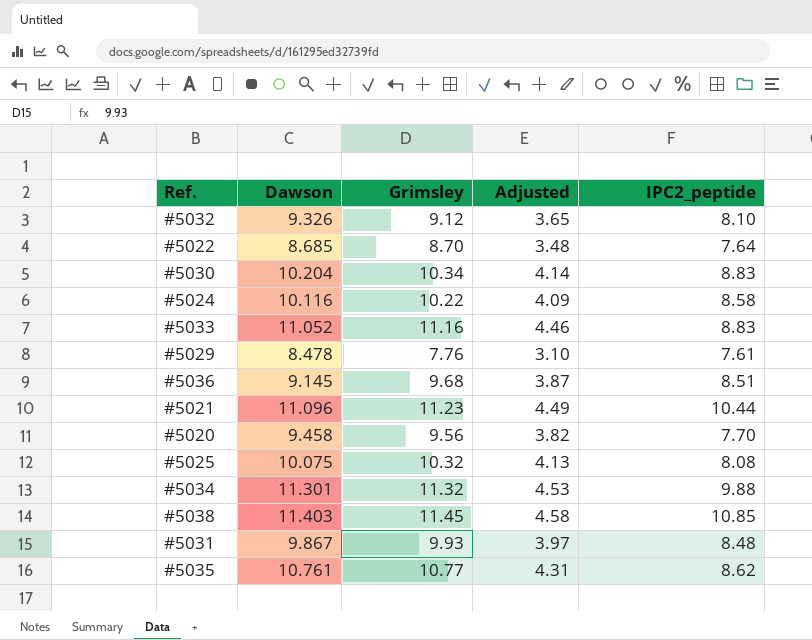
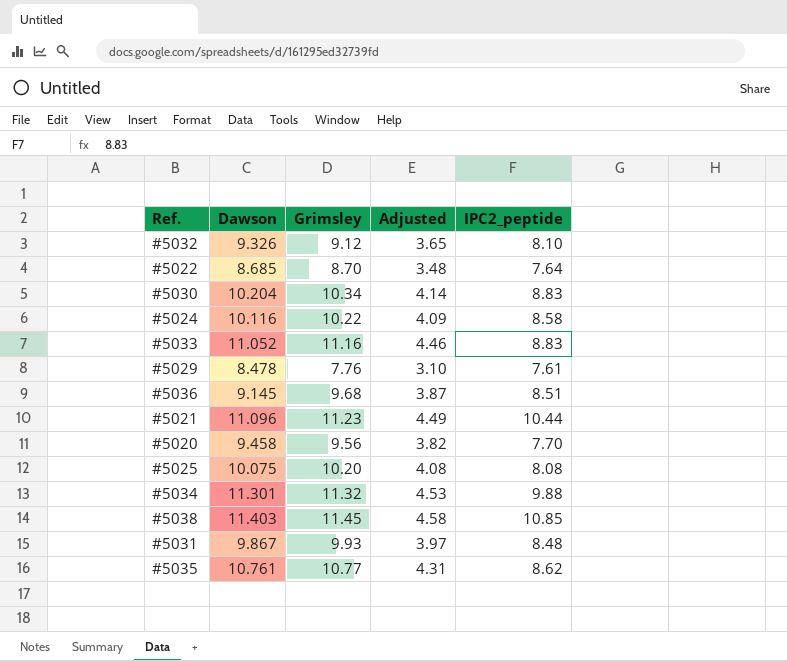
#5025 | Grimsley: 10.32 -> 10.20
#5025 | Adjusted: 4.13 -> 4.08

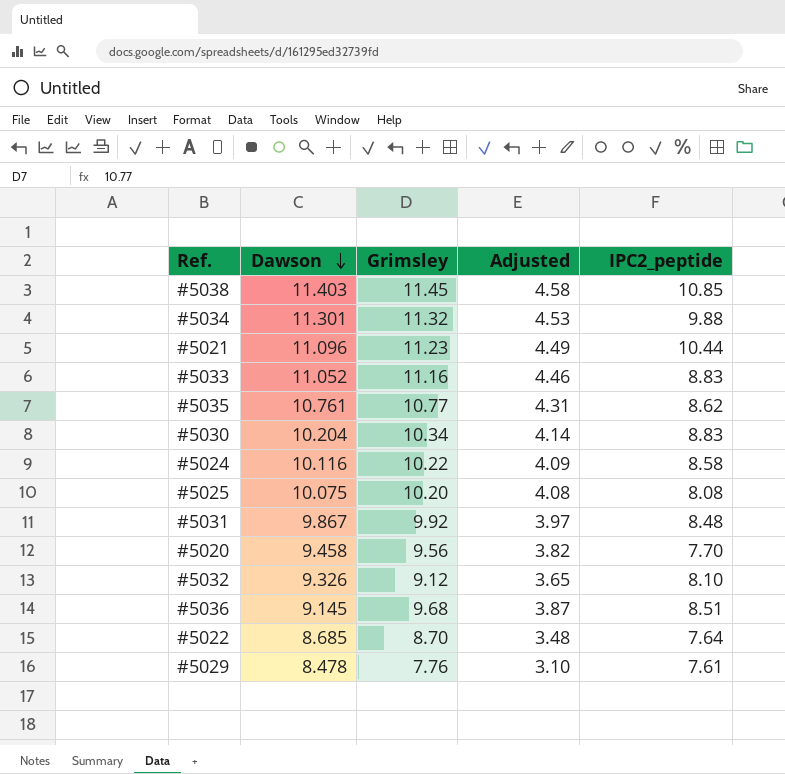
row order: none -> Dawson descending
#5031 | Grimsley: 9.93 -> 9.92

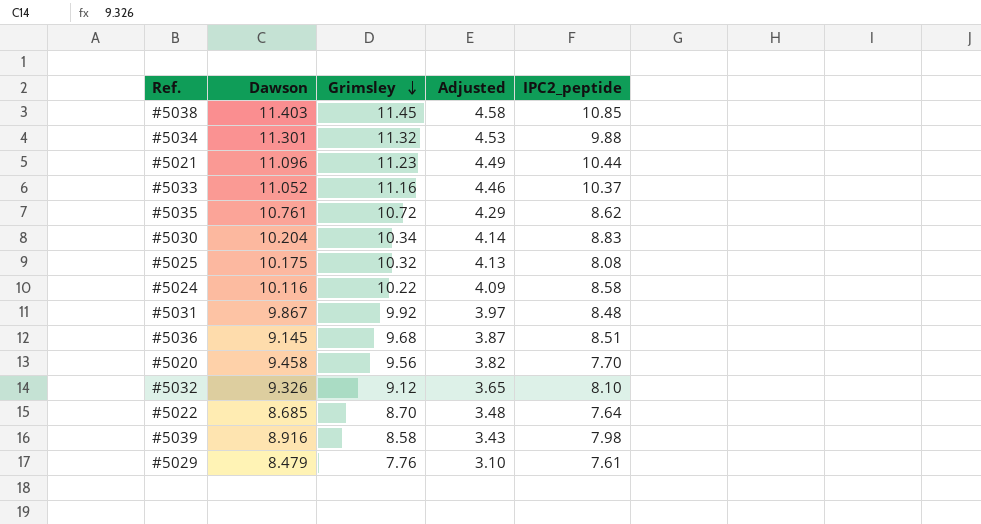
row order: Dawson descending -> Grimsley descending
#5033 | IPC2_peptide: 8.83 -> 10.37
#5035 | Grimsley: 10.77 -> 10.72
#5035 | Adjusted: 4.31 -> 4.29
#5025 | Dawson: 10.075 -> 10.175
#5025 | Grimsley: 10.20 -> 10.32
#5025 | Adjusted: 4.08 -> 4.13
row #5039: none -> 8.916 | 8.58 | 3.43 | 7.98
#5029 | Dawson: 8.478 -> 8.479

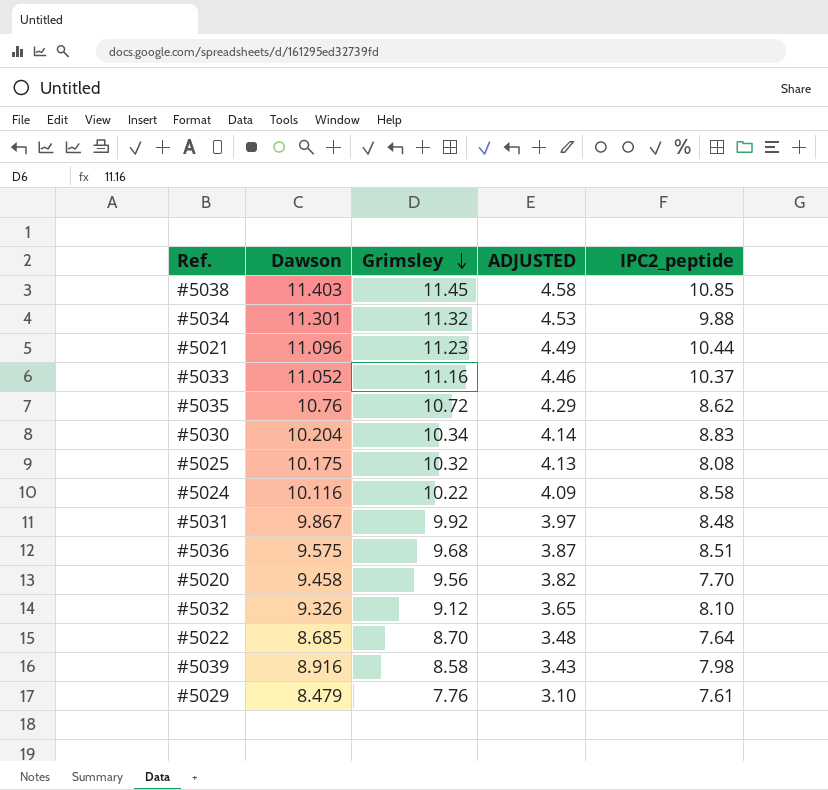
column name: Adjusted -> ADJUSTED
#5035 | Dawson: 10.761 -> 10.76
#5036 | Dawson: 9.145 -> 9.575

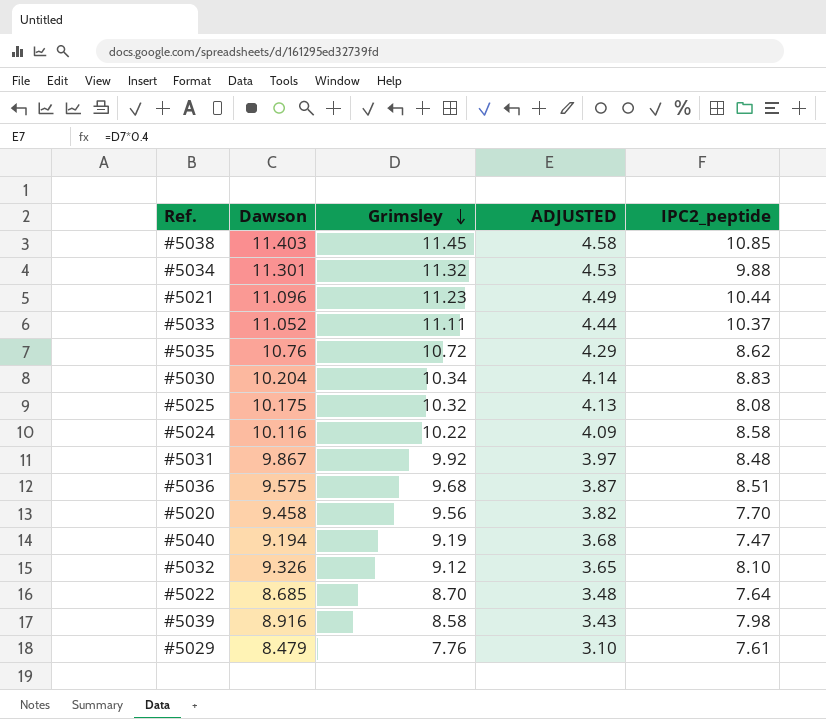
#5033 | Grimsley: 11.16 -> 11.11
#5033 | ADJUSTED: 4.46 -> 4.44
row #5040: none -> 9.194 | 9.19 | 3.68 | 7.47

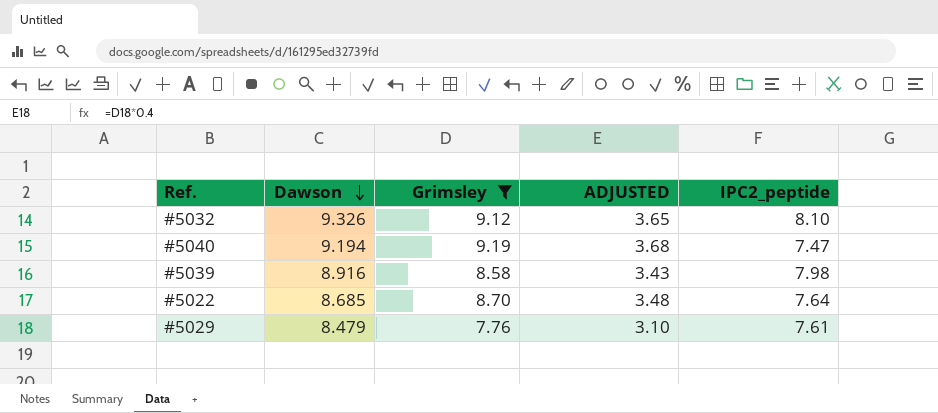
filter: none -> Grimsley <= 9.19
row order: Grimsley descending -> Dawson descending

